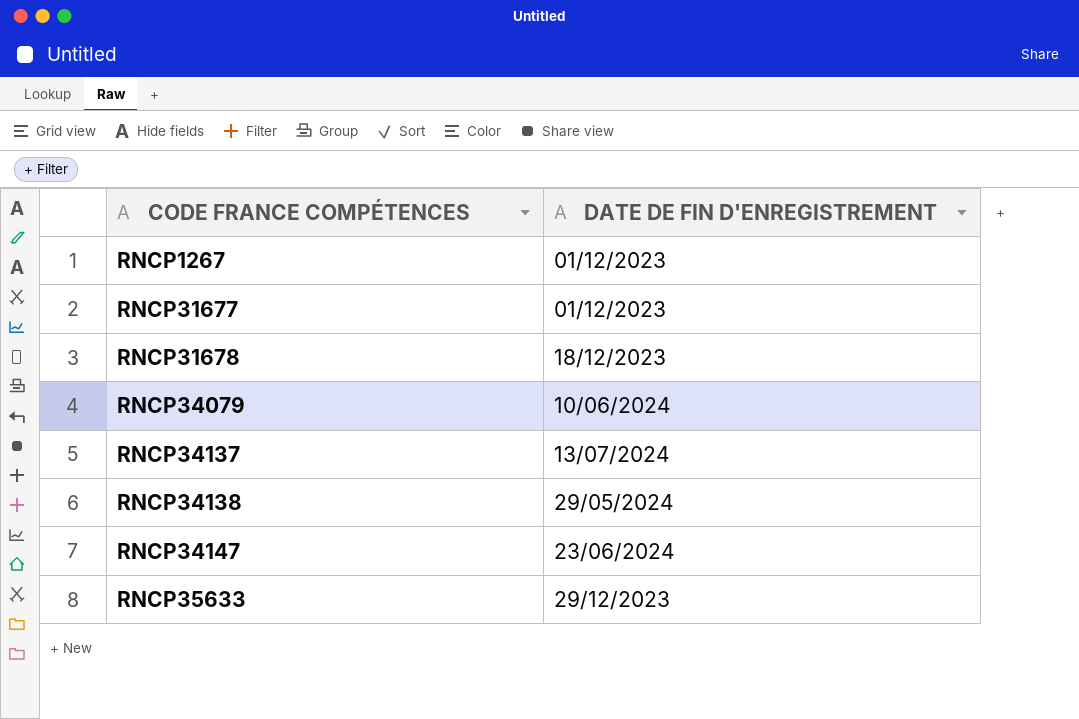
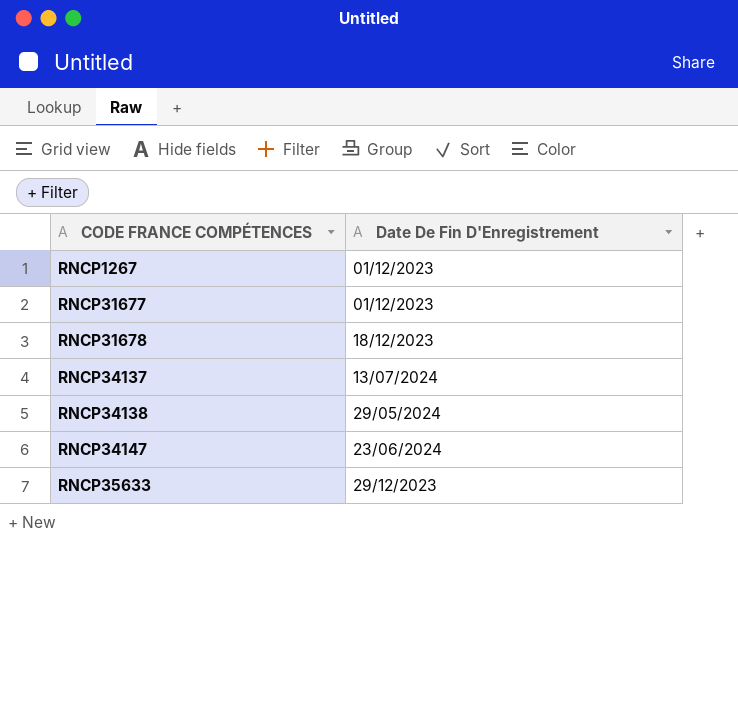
column name: DATE DE FIN D'ENREGISTREMENT -> Date De Fin D'Enregistrement
row RNCP34079: 10/06/2024 -> none

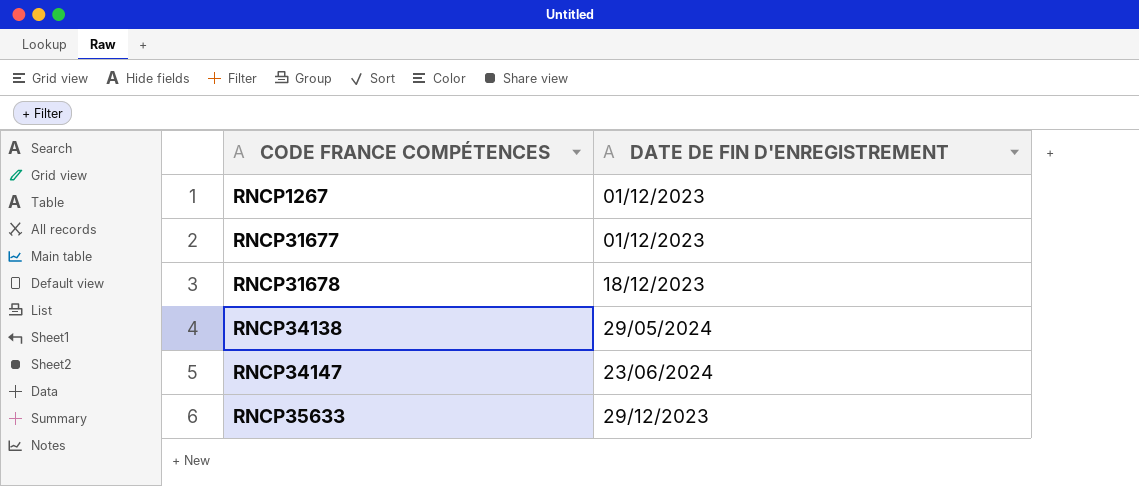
column name: Date De Fin D'Enregistrement -> DATE DE FIN D'ENREGISTREMENT
row RNCP34137: 13/07/2024 -> none

